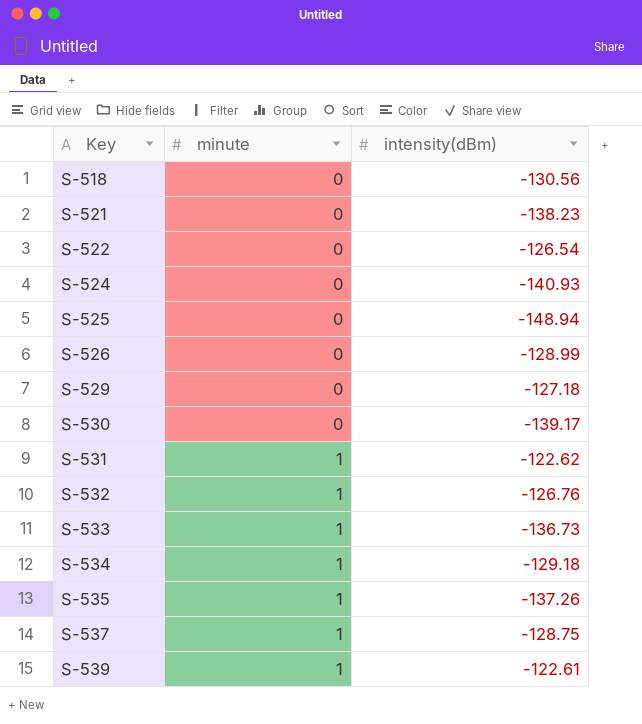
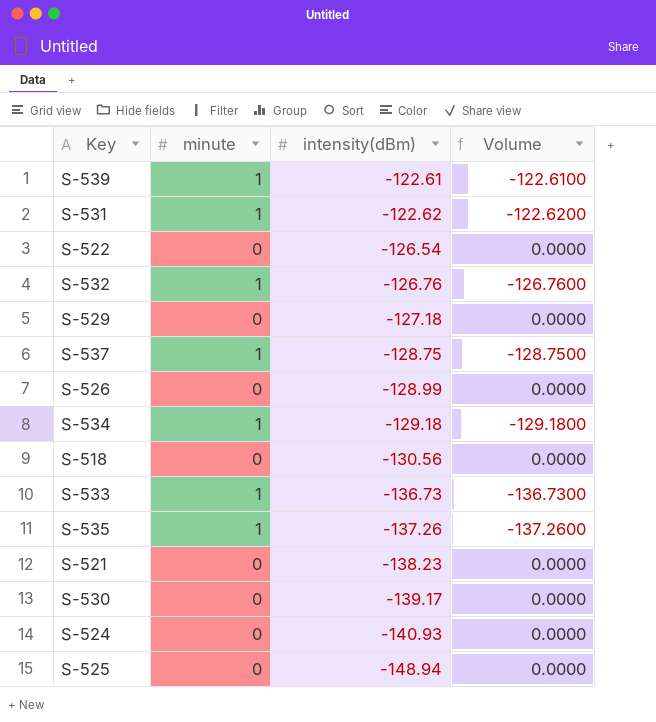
row order: Key ascending -> intensity(dBm) descending
column Volume | formula: none -> [minute] * [intensity(dBm)]

